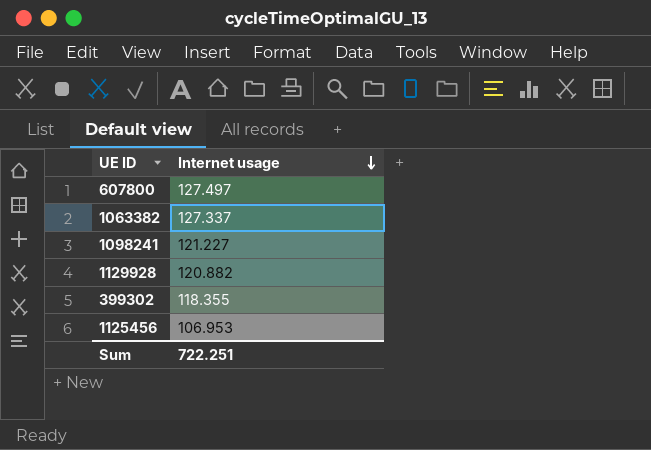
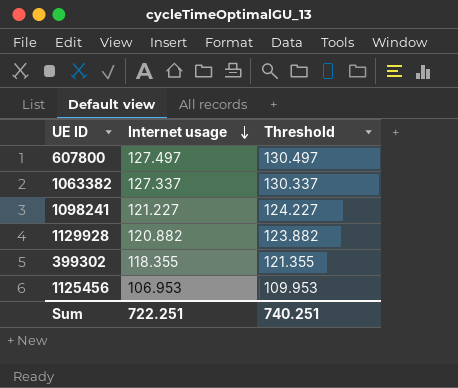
column Threshold | formula: none -> [Internet usage] + 3

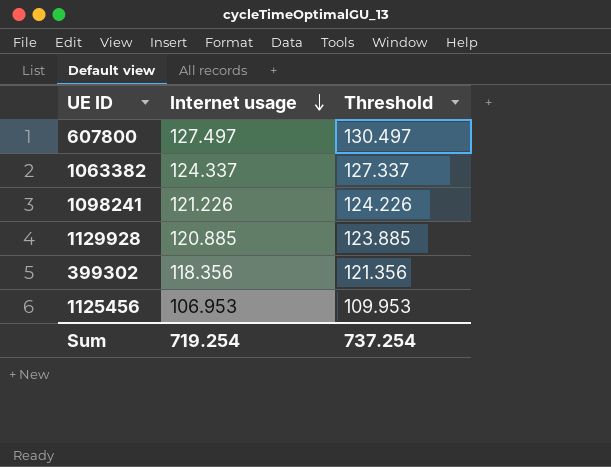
1063382 | Internet usage: 127.337 -> 124.337
1063382 | Threshold: 130.337 -> 127.337
1098241 | Internet usage: 121.227 -> 121.226
1098241 | Threshold: 124.227 -> 124.226
1129928 | Internet usage: 120.882 -> 120.885
1129928 | Threshold: 123.882 -> 123.885
399302 | Internet usage: 118.355 -> 118.356
399302 | Threshold: 121.355 -> 121.356
Sum | Internet usage: 722.251 -> 719.254
Sum | Threshold: 740.251 -> 737.254

